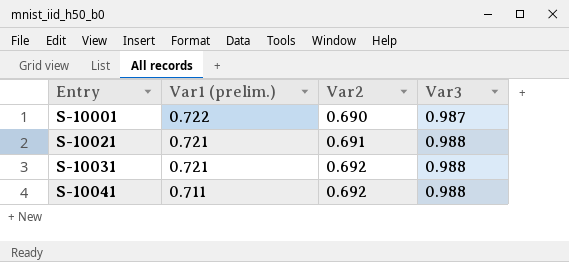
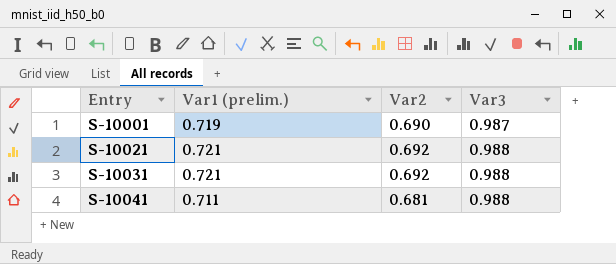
S-10001 | Var1 (prelim.): 0.722 -> 0.719
S-10021 | Var2: 0.691 -> 0.692
S-10041 | Var2: 0.692 -> 0.681

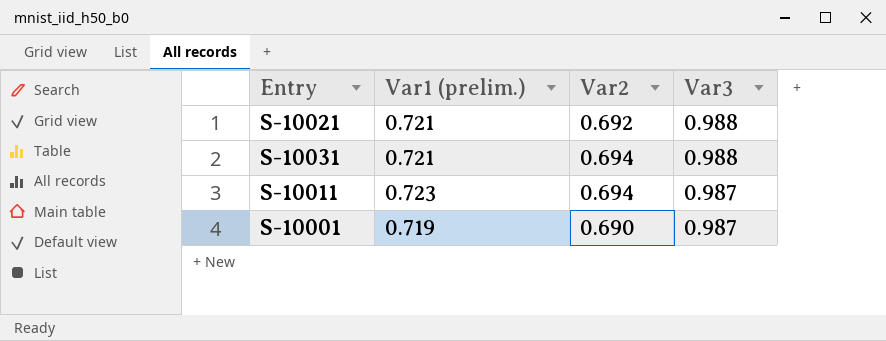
row order: Entry ascending -> Var3 descending
row S-10041: 0.711 | 0.681 | 0.988 -> none
S-10031 | Var2: 0.692 -> 0.694
row S-10011: none -> 0.723 | 0.694 | 0.987

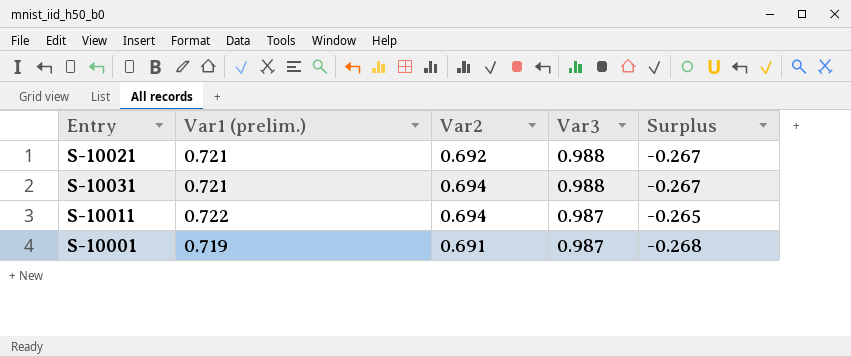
column Surplus | formula: none -> [Var1 (prelim.)] - [Var3]
S-10011 | Var1 (prelim.): 0.723 -> 0.722
S-10001 | Var2: 0.690 -> 0.691

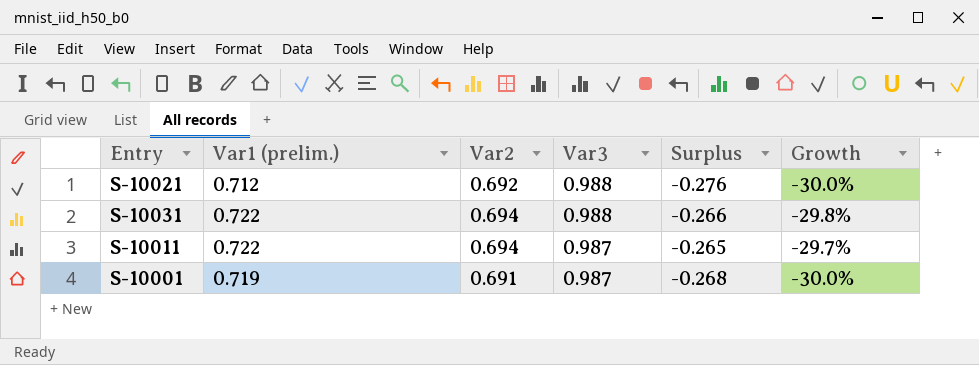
column Growth | formula: none -> ([Var2] - [Var3]) / [Var3]
S-10021 | Var1 (prelim.): 0.721 -> 0.712
S-10021 | Surplus: -0.267 -> -0.276
S-10031 | Var1 (prelim.): 0.721 -> 0.722
S-10031 | Surplus: -0.267 -> -0.266

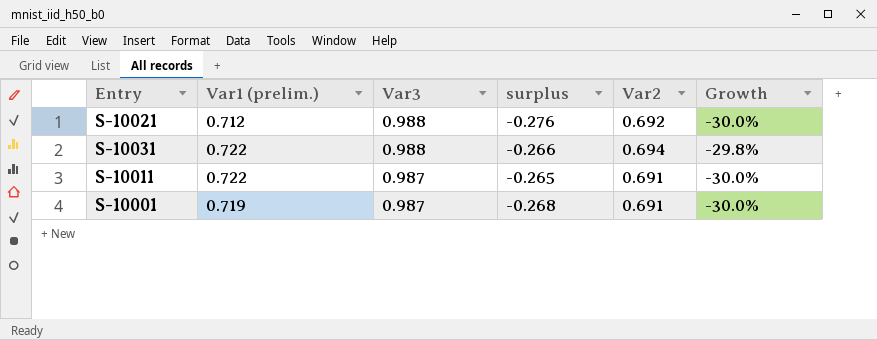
column name: Surplus -> surplus
column Var2 | position: 3 -> 5
S-10011 | Var2: 0.694 -> 0.691
S-10011 | Growth: -29.7% -> -30.0%

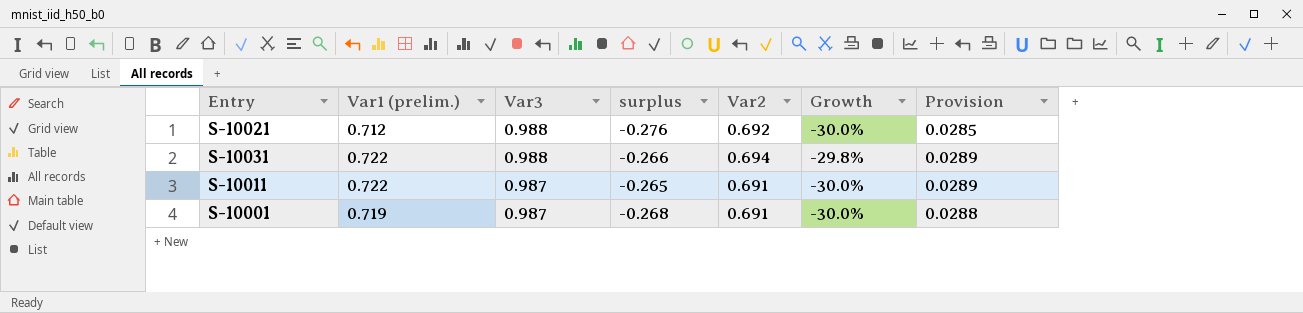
column Provision | formula: none -> [Var1 (prelim.)] * 0.04

